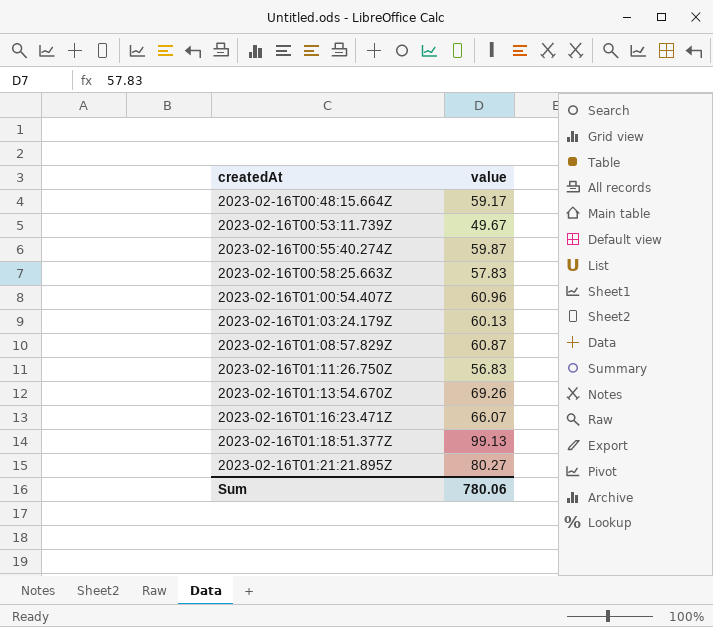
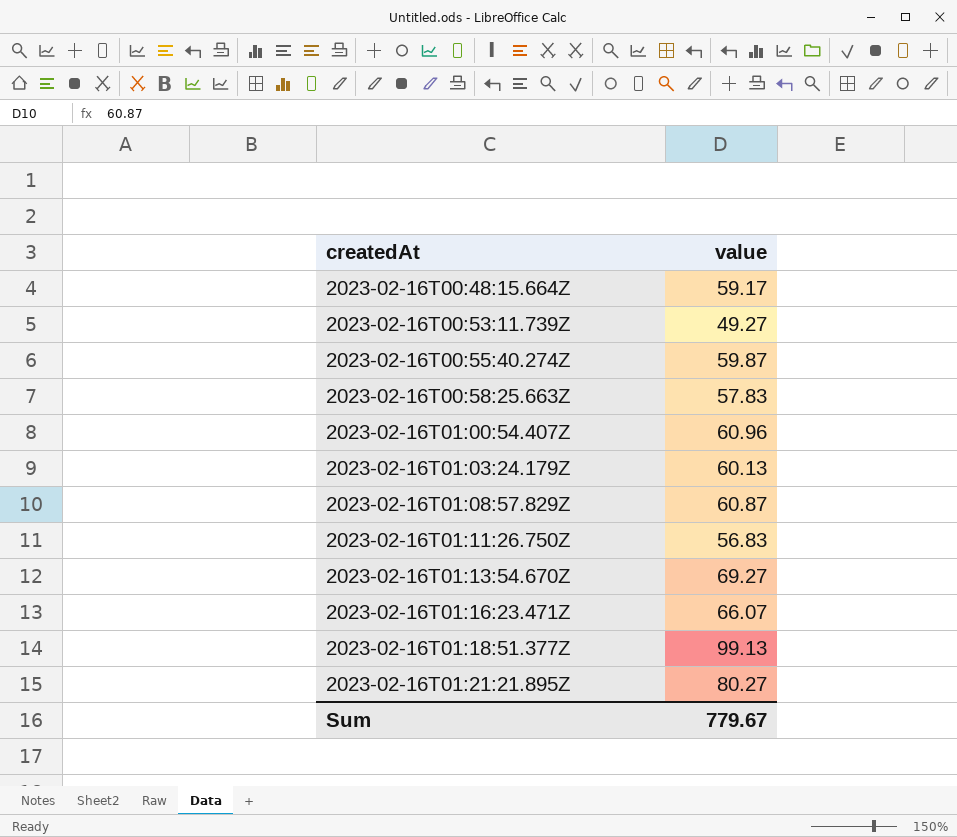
2023-02-16T00:53:11.739Z | value: 49.67 -> 49.27
2023-02-16T01:13:54.670Z | value: 69.26 -> 69.27
Sum | value: 780.06 -> 779.67

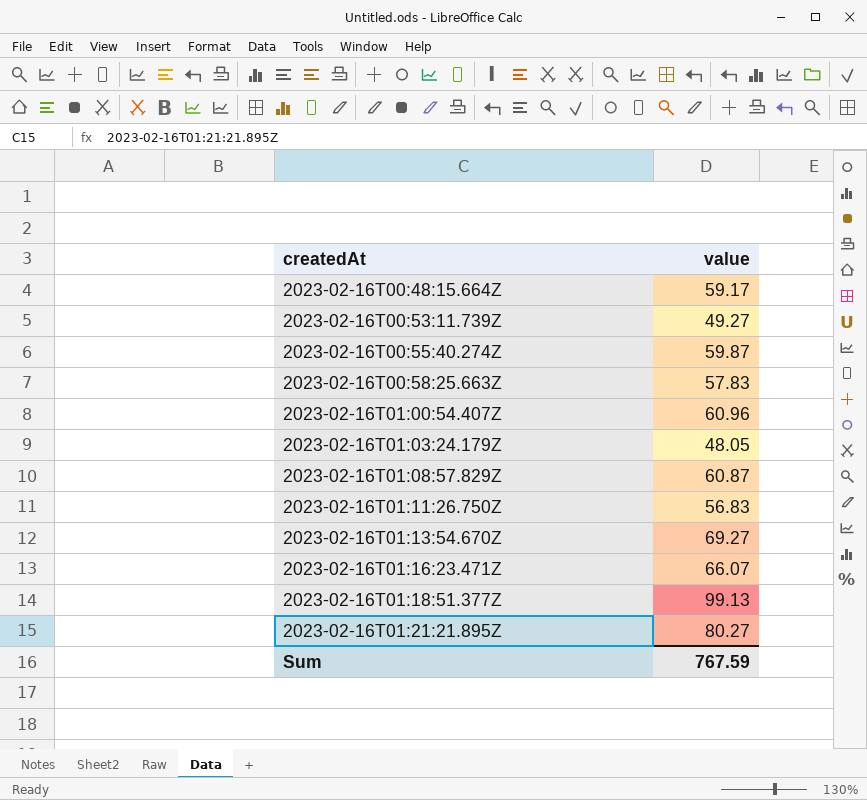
2023-02-16T01:03:24.179Z | value: 60.13 -> 48.05
Sum | value: 779.67 -> 767.59

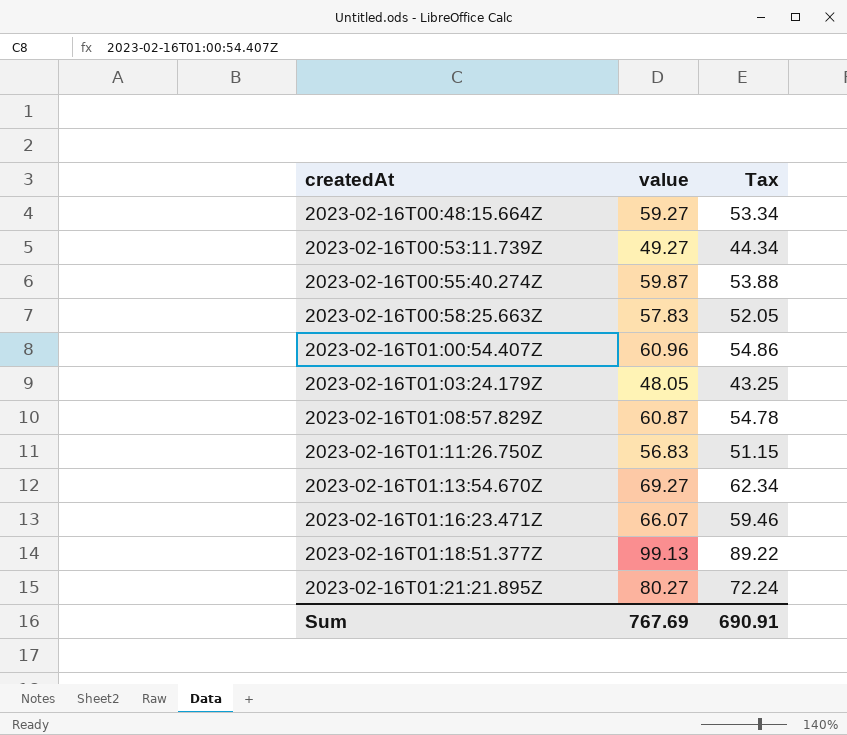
column Tax | formula: none -> [value] * 0.9
2023-02-16T00:48:15.664Z | value: 59.17 -> 59.27
Sum | value: 767.59 -> 767.69

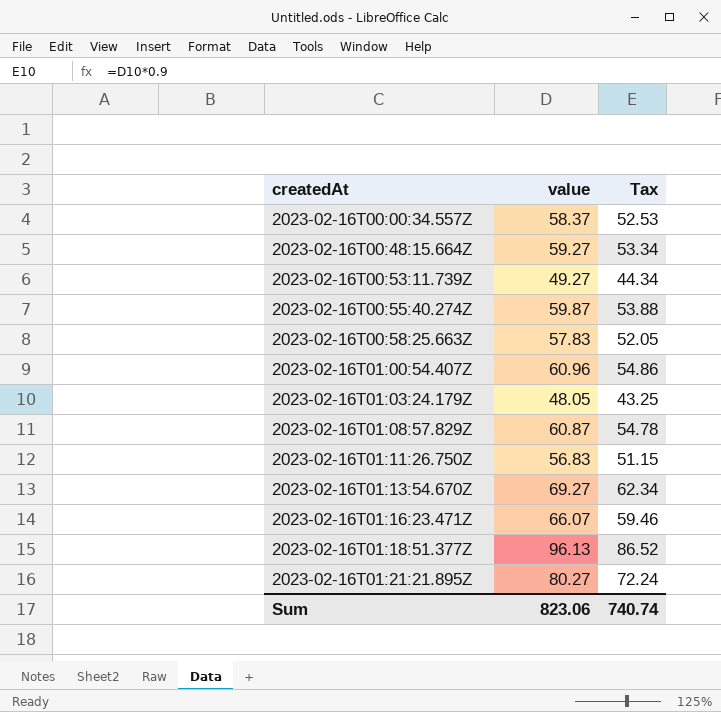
row 2023-02-16T00:00:34.557Z: none -> 58.37 | 52.53
2023-02-16T01:18:51.377Z | value: 99.13 -> 96.13
2023-02-16T01:18:51.377Z | Tax: 89.22 -> 86.52
Sum | value: 767.69 -> 823.06
Sum | Tax: 690.91 -> 740.74

